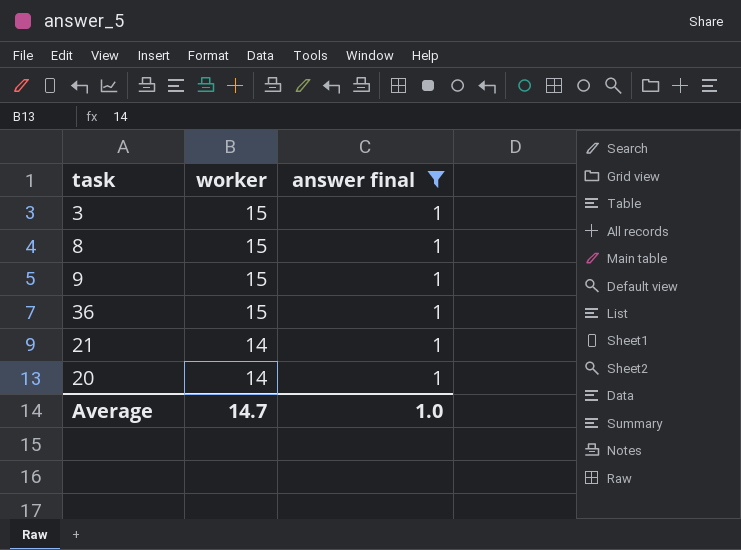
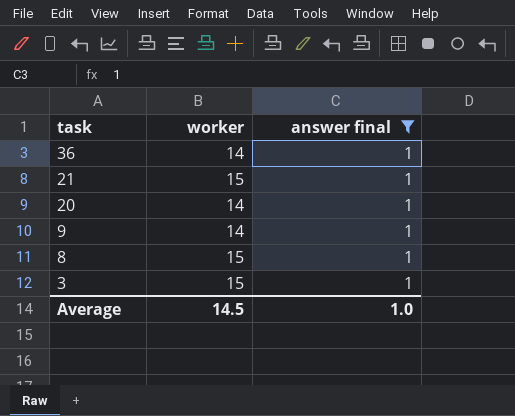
row order: worker descending -> task descending
36 | worker: 15 -> 14
21 | worker: 14 -> 15
9 | worker: 15 -> 14
Average | worker: 14.7 -> 14.5

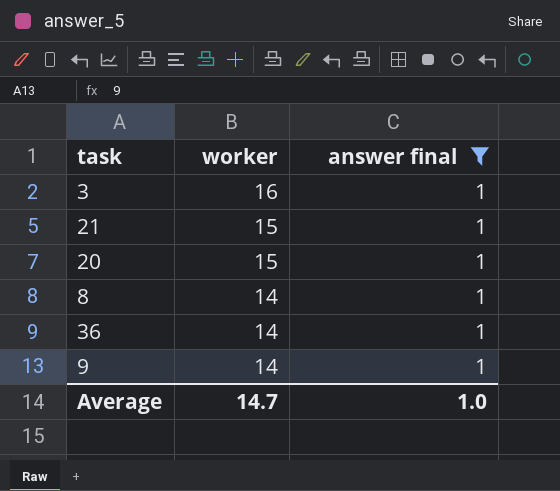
row order: task descending -> worker descending
3 | worker: 15 -> 16
20 | worker: 14 -> 15
8 | worker: 15 -> 14
Average | worker: 14.5 -> 14.7

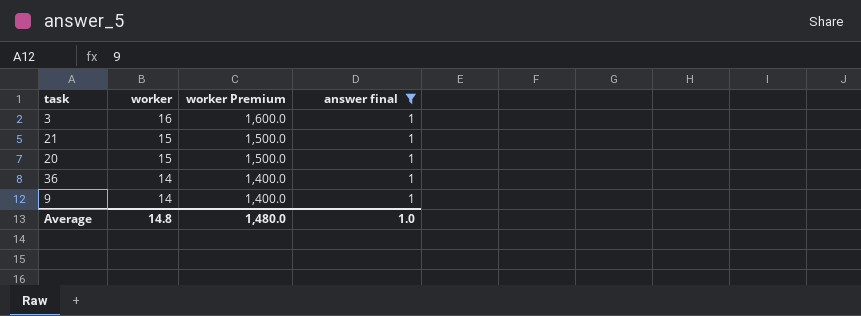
column worker Premium | formula: none -> [worker] * 100
row 8: 14 | 1 -> none
Average | worker: 14.7 -> 14.8

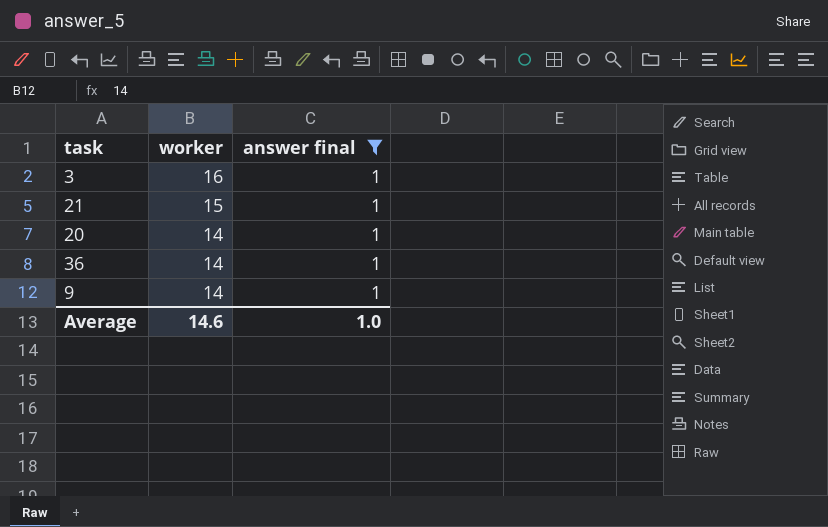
column worker Premium | formula: [worker] * 100 -> none
20 | worker: 15 -> 14
Average | worker: 14.8 -> 14.6

